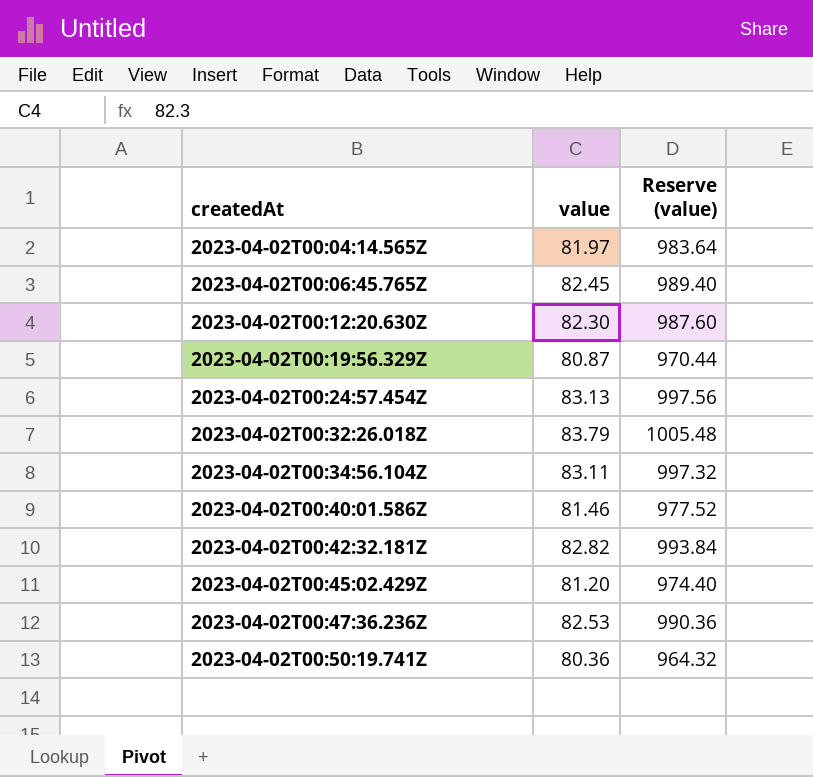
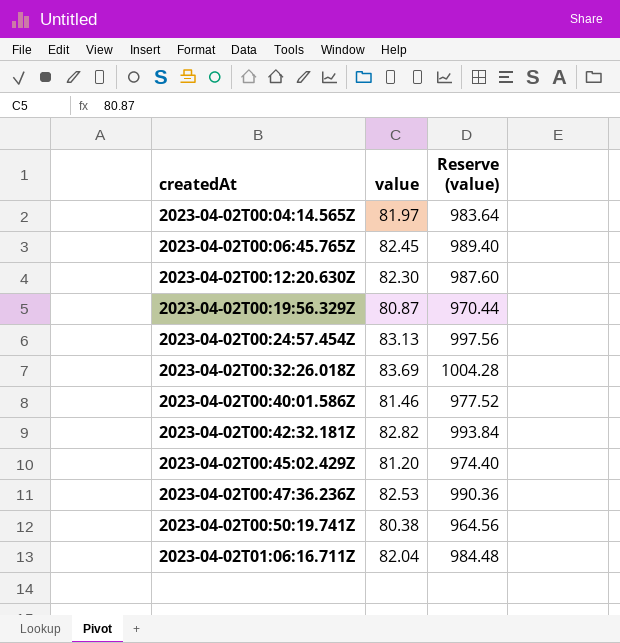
row 2023-04-02T00:34:56.104Z: 83.11 | 997.32 -> none
2023-04-02T00:32:26.018Z | value: 83.79 -> 83.69
2023-04-02T00:32:26.018Z | Reserve (value): 1005.48 -> 1004.28
2023-04-02T00:50:19.741Z | value: 80.36 -> 80.38
2023-04-02T00:50:19.741Z | Reserve (value): 964.32 -> 964.56
row 2023-04-02T01:06:16.711Z: none -> 82.04 | 984.48

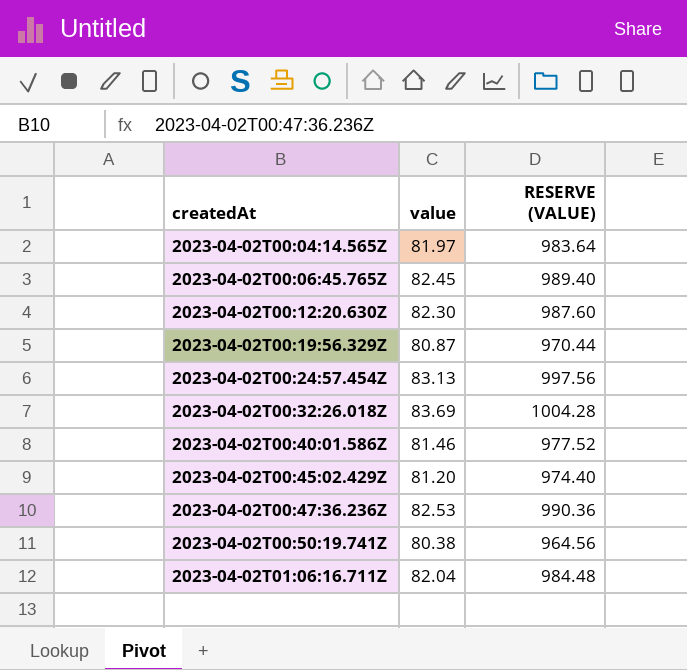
column name: Reserve (value) -> RESERVE (VALUE)
row 2023-04-02T00:42:32.181Z: 82.82 | 993.84 -> none

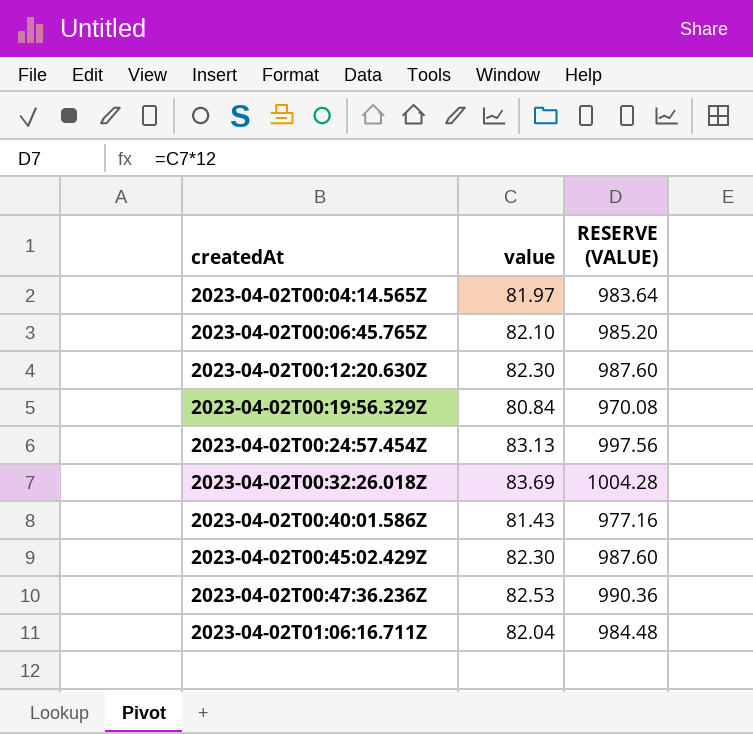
row 2023-04-02T00:50:19.741Z: 80.38 | 964.56 -> none
2023-04-02T00:06:45.765Z | value: 82.45 -> 82.10
2023-04-02T00:06:45.765Z | RESERVE (VALUE): 989.40 -> 985.20
2023-04-02T00:19:56.329Z | value: 80.87 -> 80.84
2023-04-02T00:19:56.329Z | RESERVE (VALUE): 970.44 -> 970.08
2023-04-02T00:40:01.586Z | value: 81.46 -> 81.43
2023-04-02T00:40:01.586Z | RESERVE (VALUE): 977.52 -> 977.16
2023-04-02T00:45:02.429Z | value: 81.20 -> 82.30
2023-04-02T00:45:02.429Z | RESERVE (VALUE): 974.40 -> 987.60

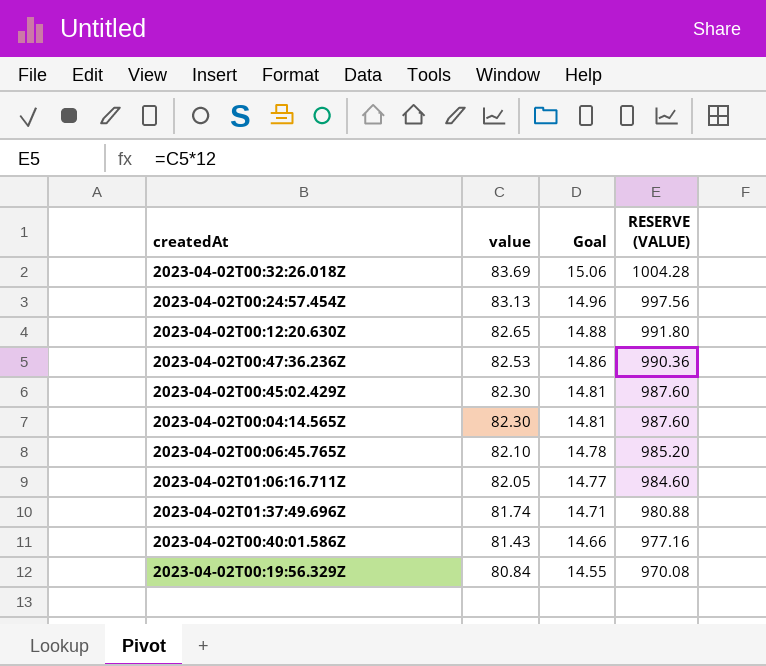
row order: createdAt ascending -> value descending
column Goal | formula: none -> [value] * 0.18
2023-04-02T00:12:20.630Z | value: 82.30 -> 82.65
2023-04-02T00:12:20.630Z | RESERVE (VALUE): 987.60 -> 991.80
2023-04-02T00:04:14.565Z | value: 81.97 -> 82.30
2023-04-02T00:04:14.565Z | RESERVE (VALUE): 983.64 -> 987.60
2023-04-02T01:06:16.711Z | value: 82.04 -> 82.05
2023-04-02T01:06:16.711Z | RESERVE (VALUE): 984.48 -> 984.60
row 2023-04-02T01:37:49.696Z: none -> 81.74 | 14.71 | 980.88

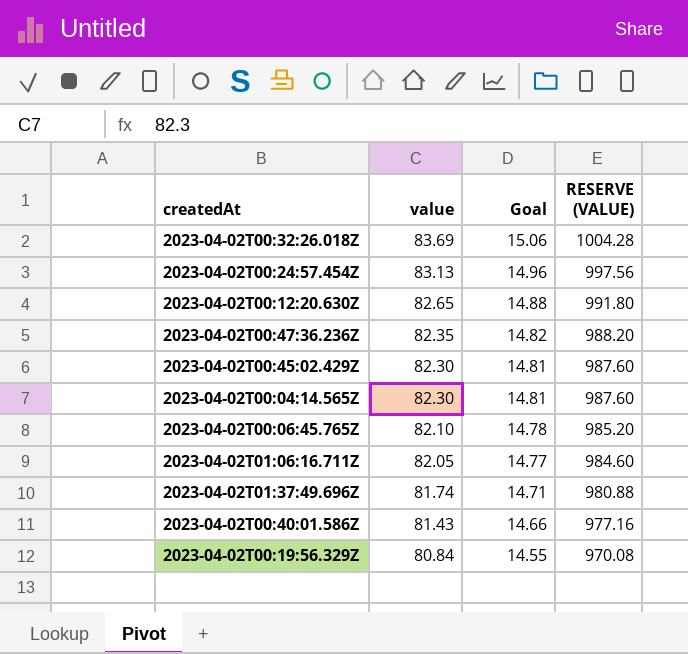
2023-04-02T00:47:36.236Z | value: 82.53 -> 82.35
2023-04-02T00:47:36.236Z | Goal: 14.86 -> 14.82
2023-04-02T00:47:36.236Z | RESERVE (VALUE): 990.36 -> 988.20

